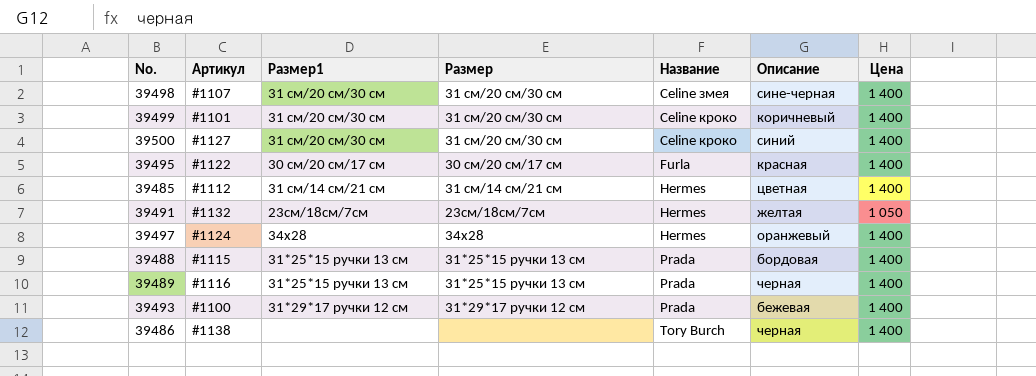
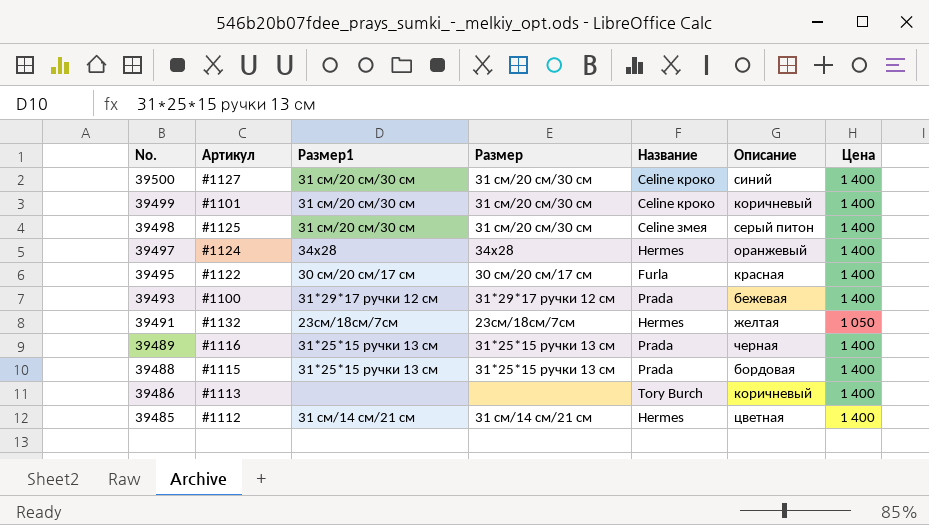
row order: Название ascending -> No. descending
39498 | Артикул: #1107 -> #1125
39498 | Описание: сине-черная -> серый питон
39486 | Артикул: #1138 -> #1113
39486 | Описание: черная -> коричневый

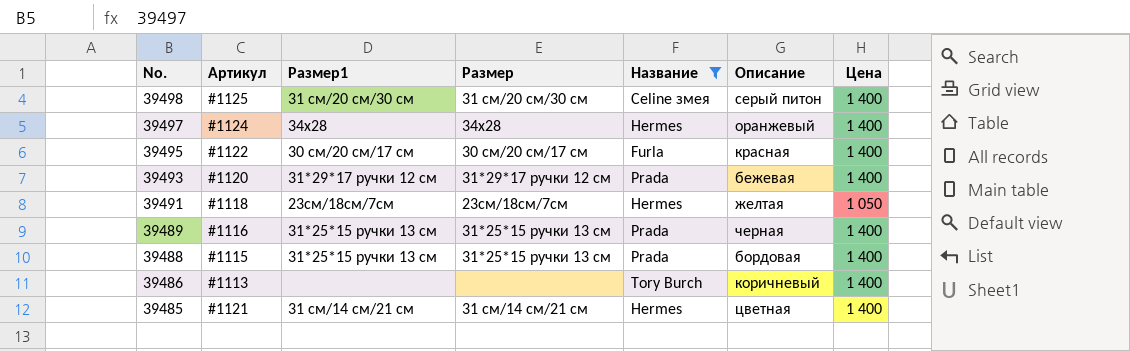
filter: none -> Название != Celine кроко
39493 | Артикул: #1100 -> #1120
39491 | Артикул: #1132 -> #1118
39485 | Артикул: #1112 -> #1121

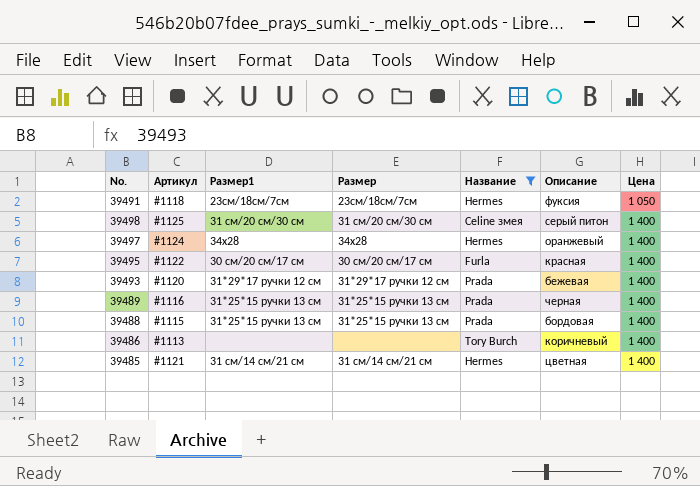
row order: No. descending -> Цена ascending
39491 | Описание: желтая -> фуксия

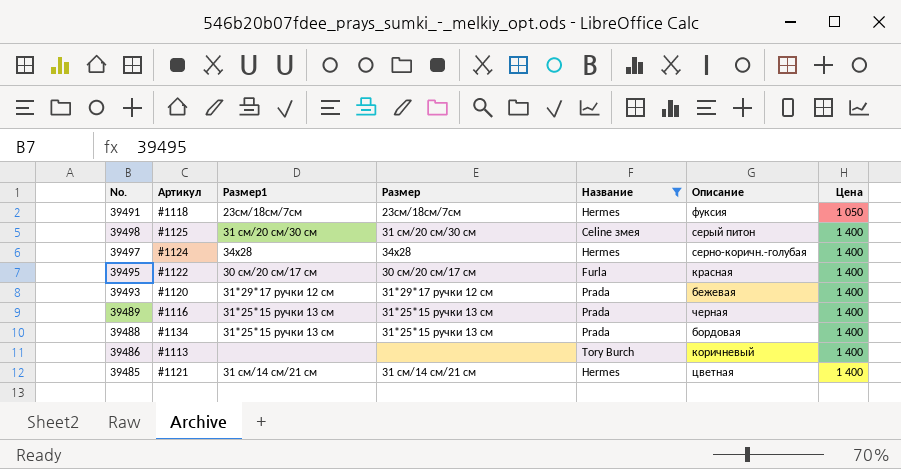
39497 | Описание: оранжевый -> серно-коричн.-голубая
39488 | Артикул: #1115 -> #1134

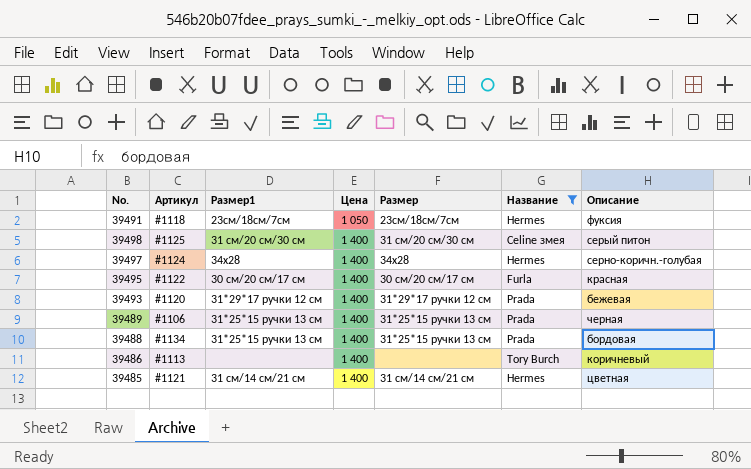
column Цена | position: 7 -> 4
39489 | Артикул: #1116 -> #1106

